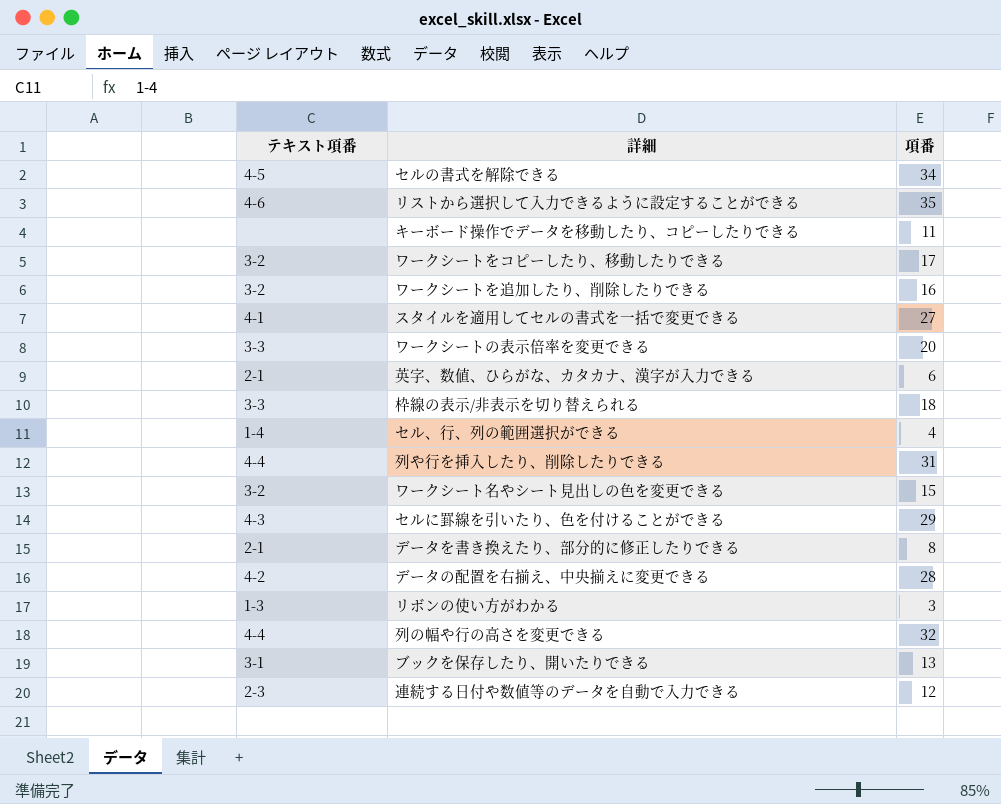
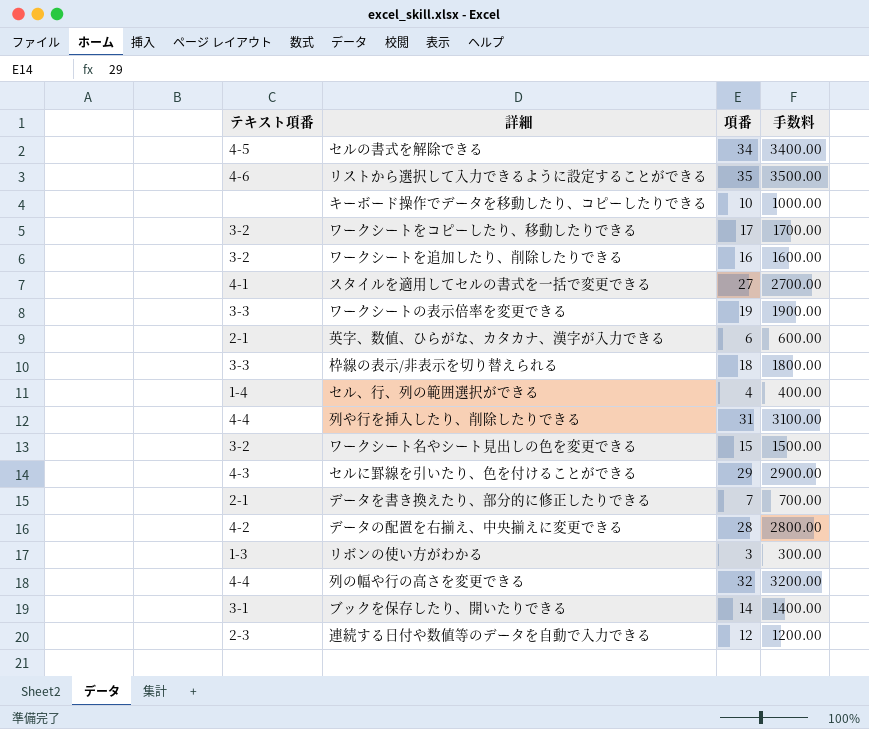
column 手数料 | formula: none -> [項番] * 100
キーボード操作でデータを移動したり、コピーしたりできる | 項番: 11 -> 10
ワークシートの表示倍率を変更できる | 項番: 20 -> 19
データを書き換えたり、部分的に修正したりできる | 項番: 8 -> 7
ブックを保存したり、開いたりできる | 項番: 13 -> 14

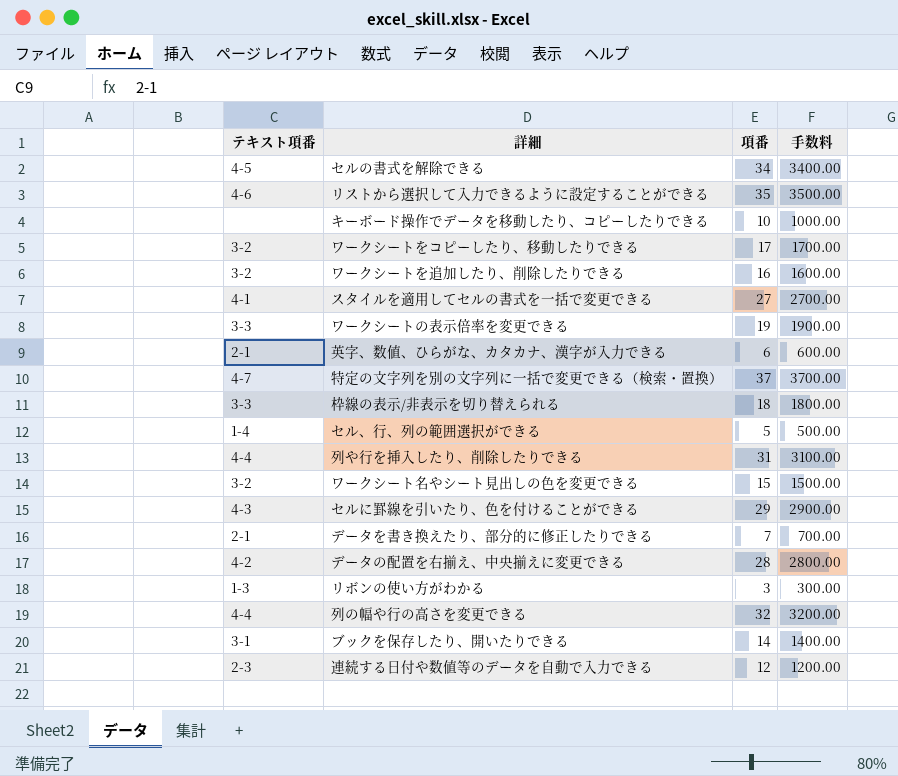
row 特定の文字列を別の文字列に一括で変更できる（検索・置換）: none -> 4-7 | 37 | 3700.00
セル、行、列の範囲選択ができる | 項番: 4 -> 5
セル、行、列の範囲選択ができる | 手数料: 400.00 -> 500.00

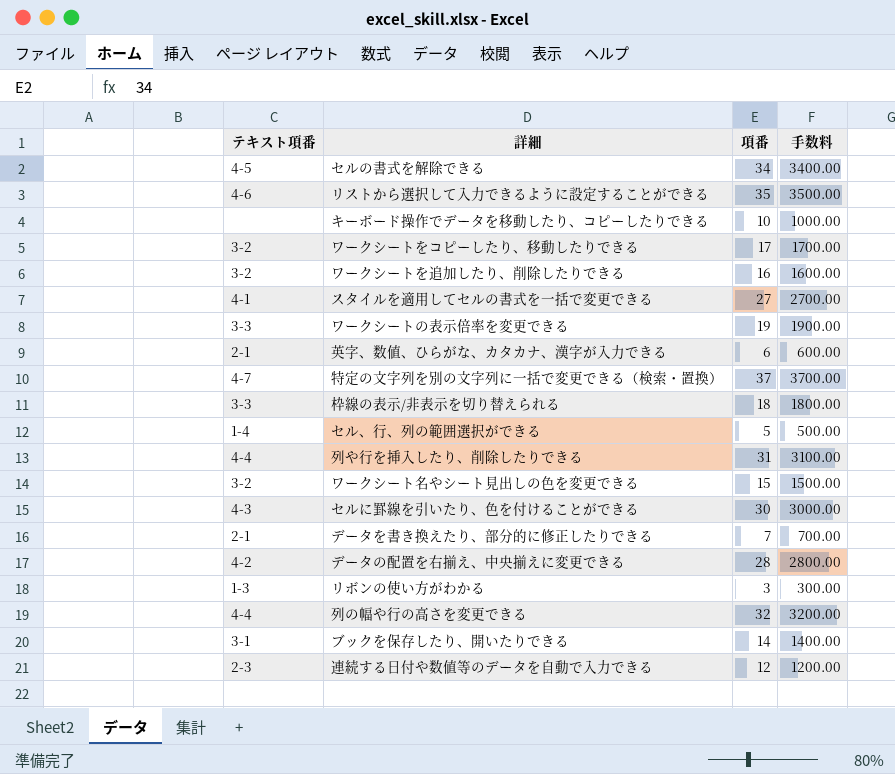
セルに罫線を引いたり、色を付けることができる | 項番: 29 -> 30
セルに罫線を引いたり、色を付けることができる | 手数料: 2900.00 -> 3000.00

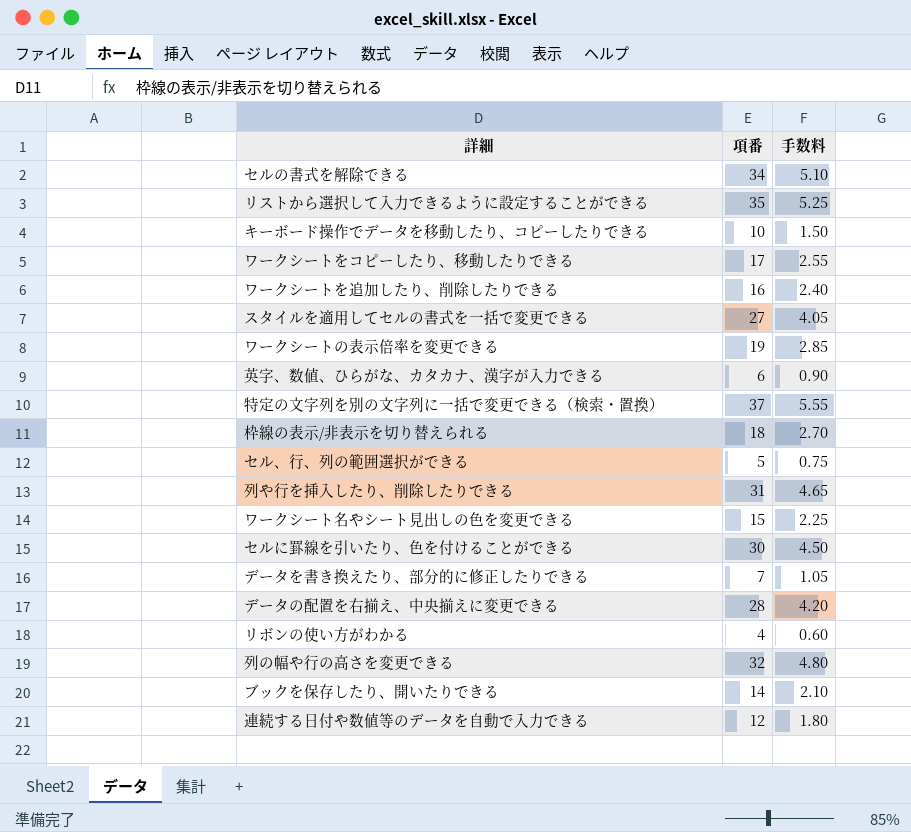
column テキスト項番 | position: 1 -> none
column 手数料 | formula: [項番] * 100 -> [項番] * 0.15
リボンの使い方がわかる | 項番: 3 -> 4

